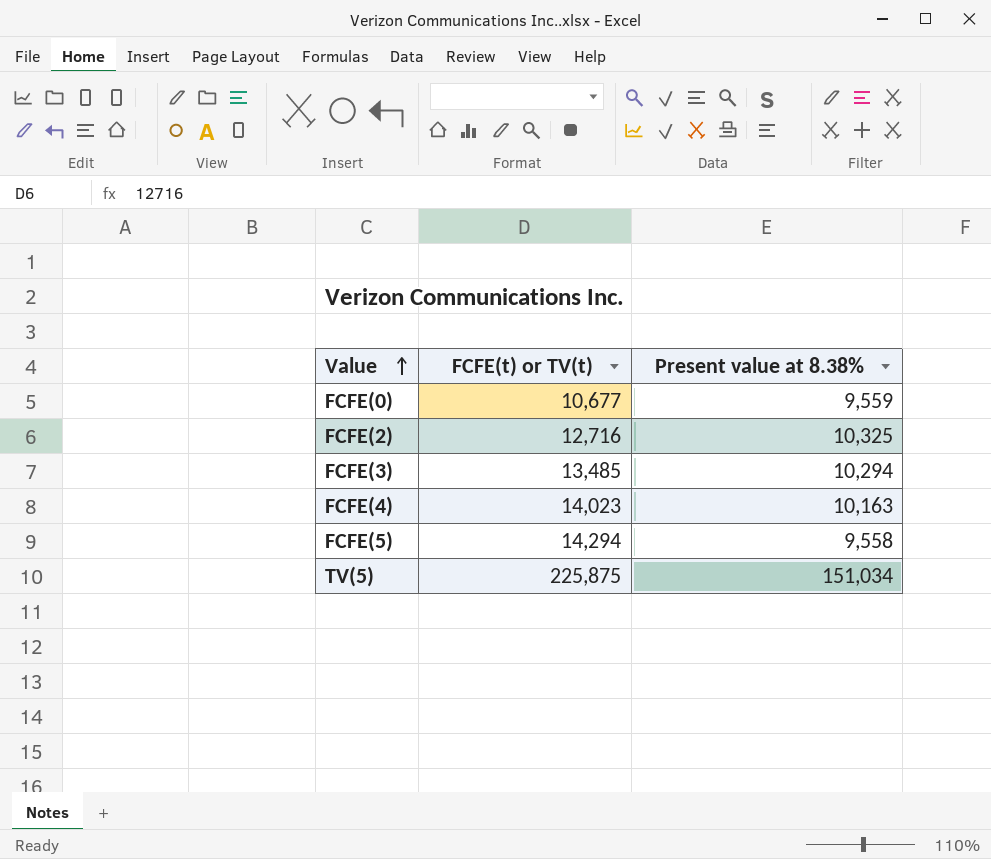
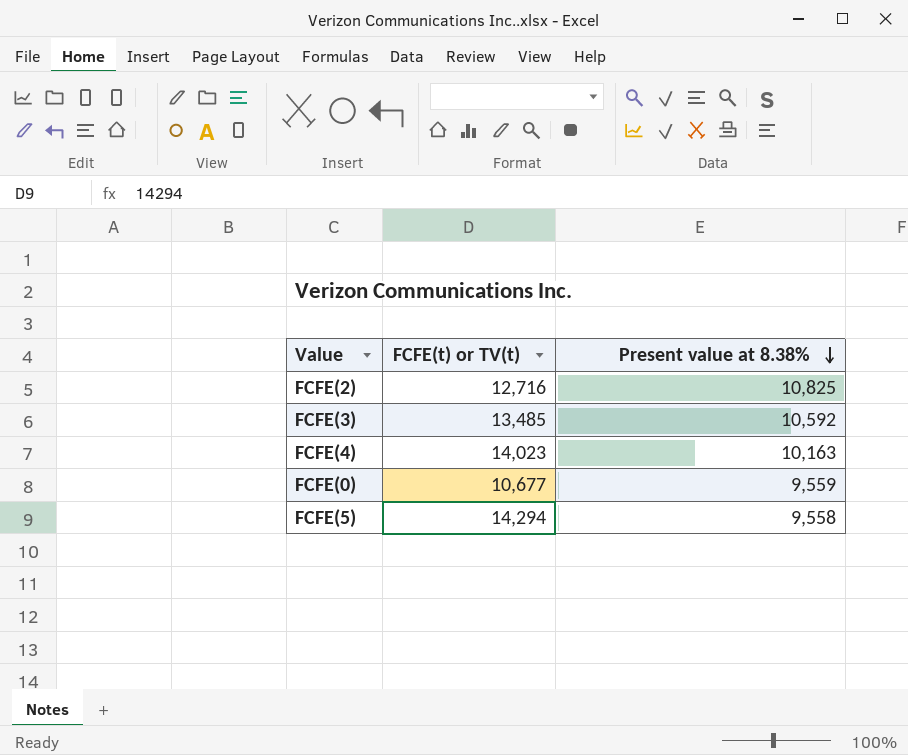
row order: Value ascending -> Present value at 8.38% descending
row TV(5): 225,875 | 151,034 -> none
FCFE(2) | Present value at 8.38%: 10,325 -> 10,825
FCFE(3) | Present value at 8.38%: 10,294 -> 10,592

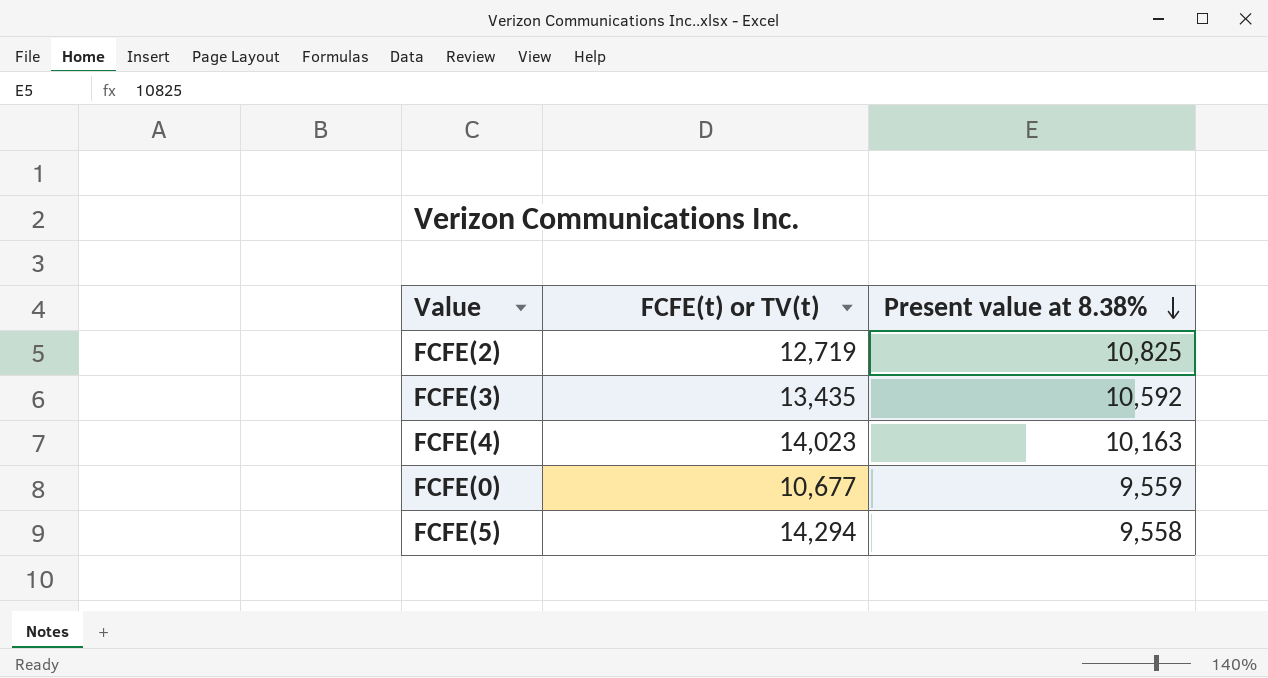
FCFE(2) | FCFE(t) or TV(t): 12,716 -> 12,719
FCFE(3) | FCFE(t) or TV(t): 13,485 -> 13,435

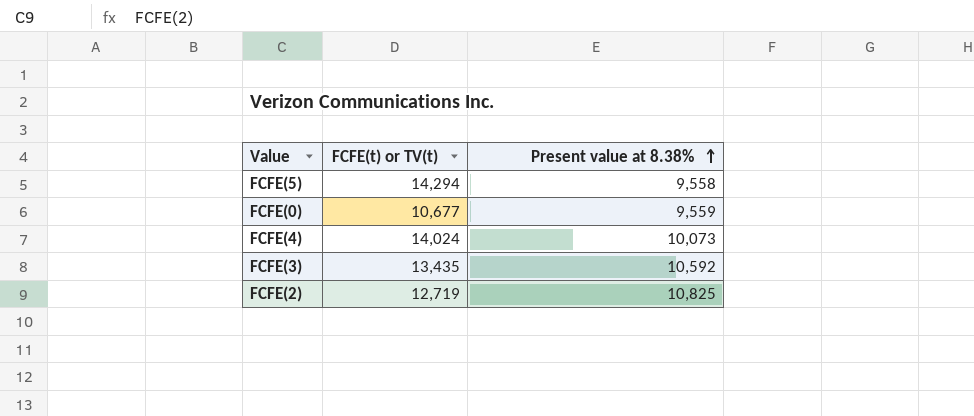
row order: Present value at 8.38% descending -> Present value at 8.38% ascending
FCFE(4) | FCFE(t) or TV(t): 14,023 -> 14,024
FCFE(4) | Present value at 8.38%: 10,163 -> 10,073

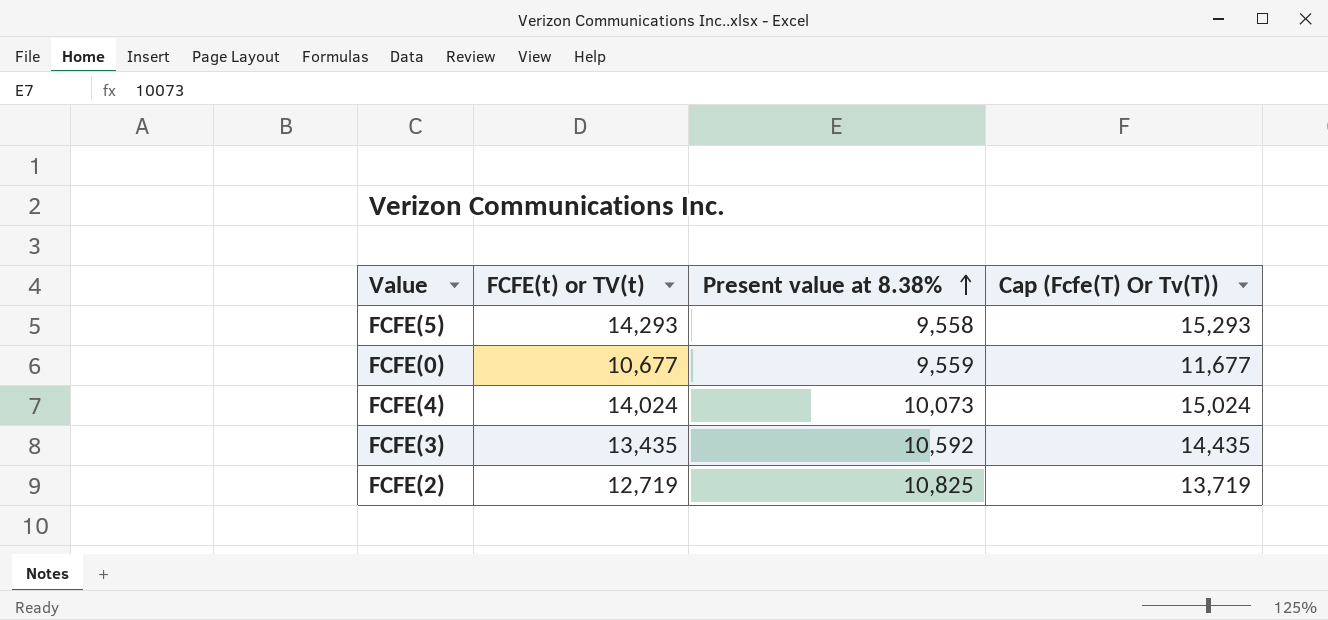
column Cap (Fcfe(T) Or Tv(T)) | formula: none -> [FCFE(t) or TV(t)] + 1000
FCFE(5) | FCFE(t) or TV(t): 14,294 -> 14,293

